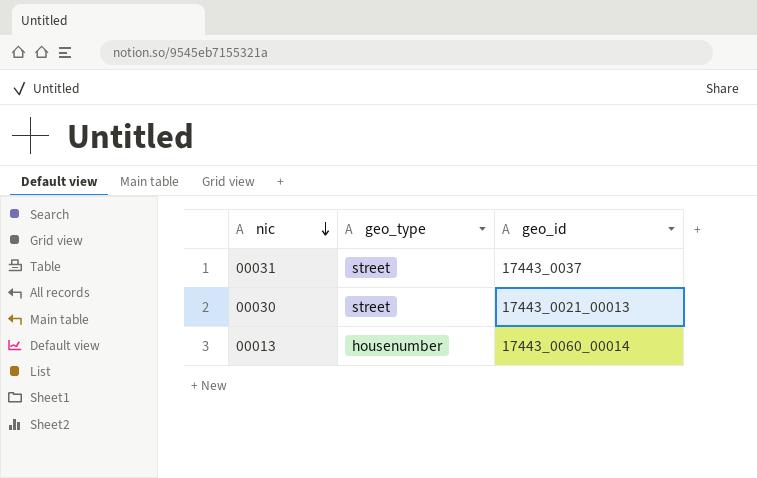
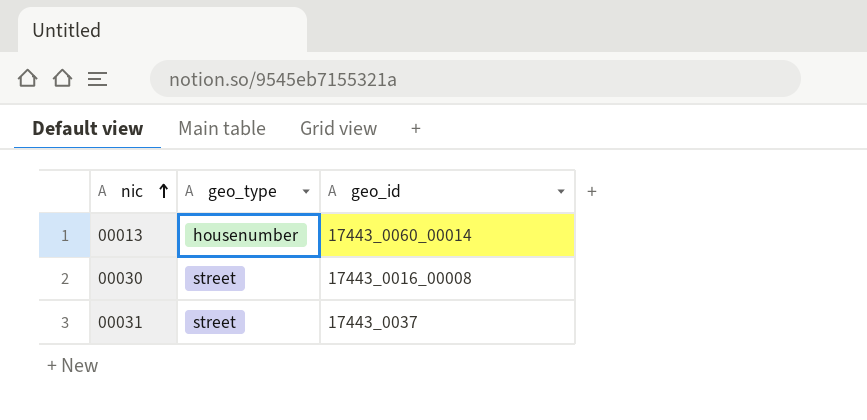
row order: nic descending -> nic ascending
00030 | geo_id: 17443_0021_00013 -> 17443_0016_00008

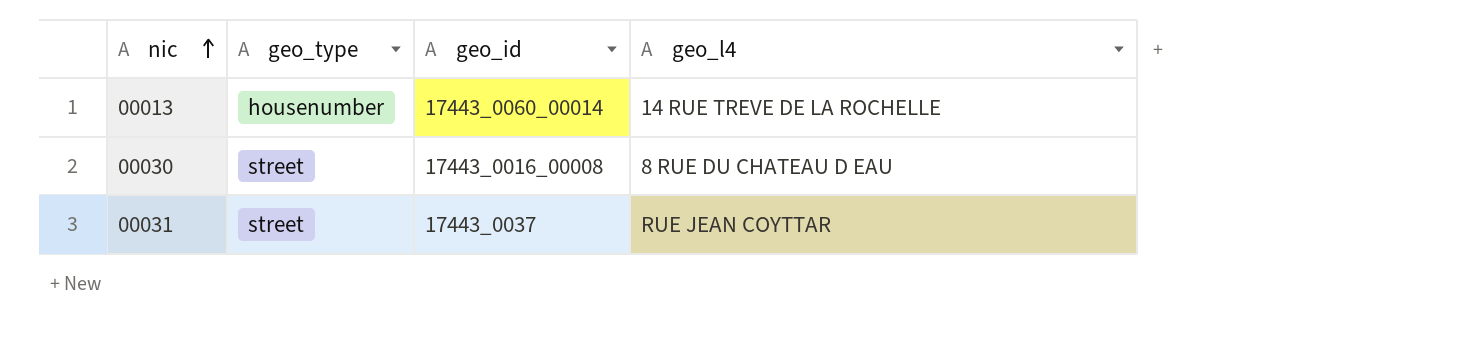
column geo_l4 | position: none -> 4

